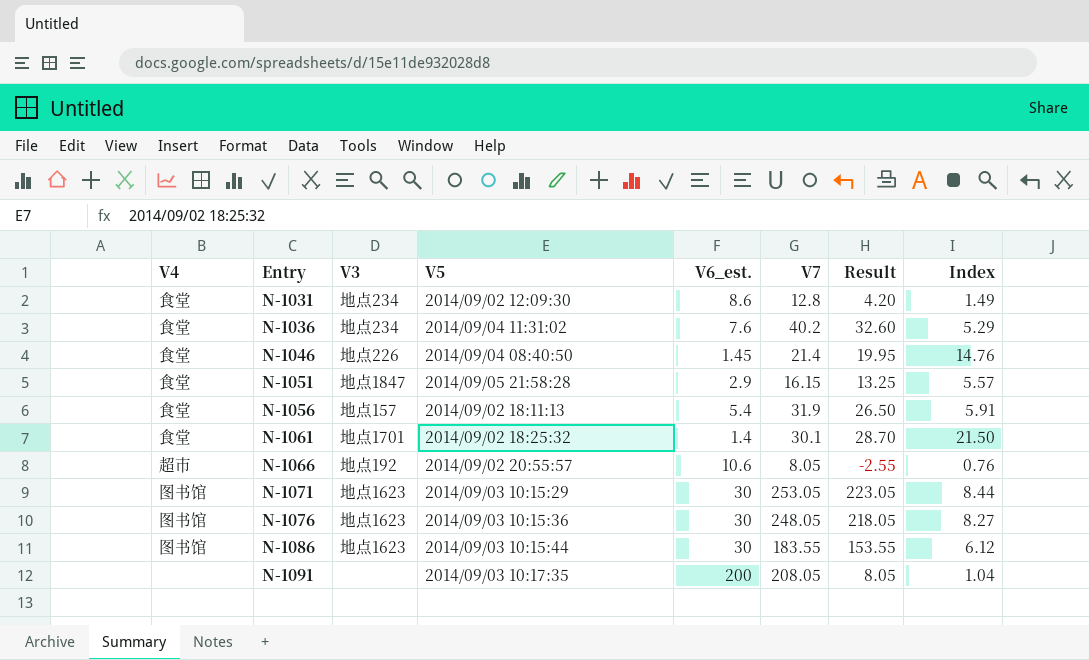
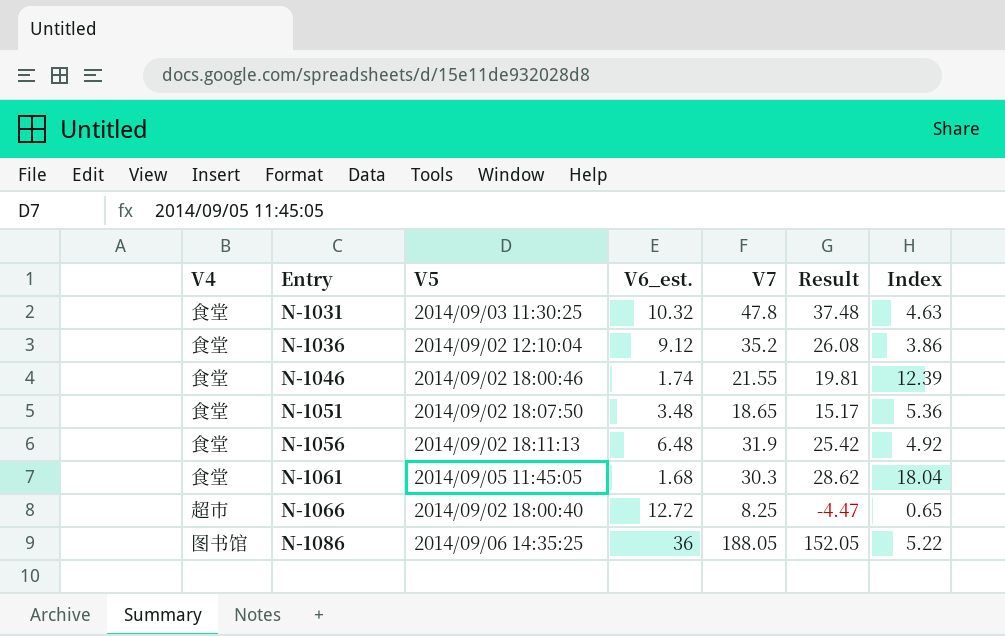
column V3 | position: 3 -> none
row N-1071: 图书馆 | 地点1623 | 2014/09/03 10:15:29 | 30 | 253.05 | 223.05 | 8.44 -> none
row N-1076: 图书馆 | 地点1623 | 2014/09/03 10:15:36 | 30 | 248.05 | 218.05 | 8.27 -> none
row N-1091: none | none | 2014/09/03 10:17:35 | 200 | 208.05 | 8.05 | 1.04 -> none
N-1031 | V5: 2014/09/02 12:09:30 -> 2014/09/03 11:30:25
N-1031 | V6_est.: 8.6 -> 10.32
N-1031 | V7: 12.8 -> 47.8
N-1031 | Result: 4.20 -> 37.48
N-1031 | Index: 1.49 -> 4.63
N-1036 | V5: 2014/09/04 11:31:02 -> 2014/09/02 12:10:04
N-1036 | V6_est.: 7.6 -> 9.12
N-1036 | V7: 40.2 -> 35.2
N-1036 | Result: 32.60 -> 26.08
N-1036 | Index: 5.29 -> 3.86
N-1046 | V5: 2014/09/04 08:40:50 -> 2014/09/02 18:00:46
N-1046 | V6_est.: 1.45 -> 1.74
N-1046 | V7: 21.4 -> 21.55
N-1046 | Result: 19.95 -> 19.81
N-1046 | Index: 14.76 -> 12.39
N-1051 | V5: 2014/09/05 21:58:28 -> 2014/09/02 18:07:50
N-1051 | V6_est.: 2.9 -> 3.48
N-1051 | V7: 16.15 -> 18.65
N-1051 | Result: 13.25 -> 15.17
N-1051 | Index: 5.57 -> 5.36
N-1056 | V6_est.: 5.4 -> 6.48
N-1056 | Result: 26.50 -> 25.42
N-1056 | Index: 5.91 -> 4.92
N-1061 | V5: 2014/09/02 18:25:32 -> 2014/09/05 11:45:05
N-1061 | V6_est.: 1.4 -> 1.68
N-1061 | V7: 30.1 -> 30.3
N-1061 | Result: 28.70 -> 28.62
N-1061 | Index: 21.50 -> 18.04
N-1066 | V5: 2014/09/02 20:55:57 -> 2014/09/02 18:00:40
N-1066 | V6_est.: 10.6 -> 12.72
N-1066 | V7: 8.05 -> 8.25
N-1066 | Result: -2.55 -> -4.47
N-1066 | Index: 0.76 -> 0.65
N-1086 | V5: 2014/09/03 10:15:44 -> 2014/09/06 14:35:25
N-1086 | V6_est.: 30 -> 36
N-1086 | V7: 183.55 -> 188.05
N-1086 | Result: 153.55 -> 152.05
N-1086 | Index: 6.12 -> 5.22

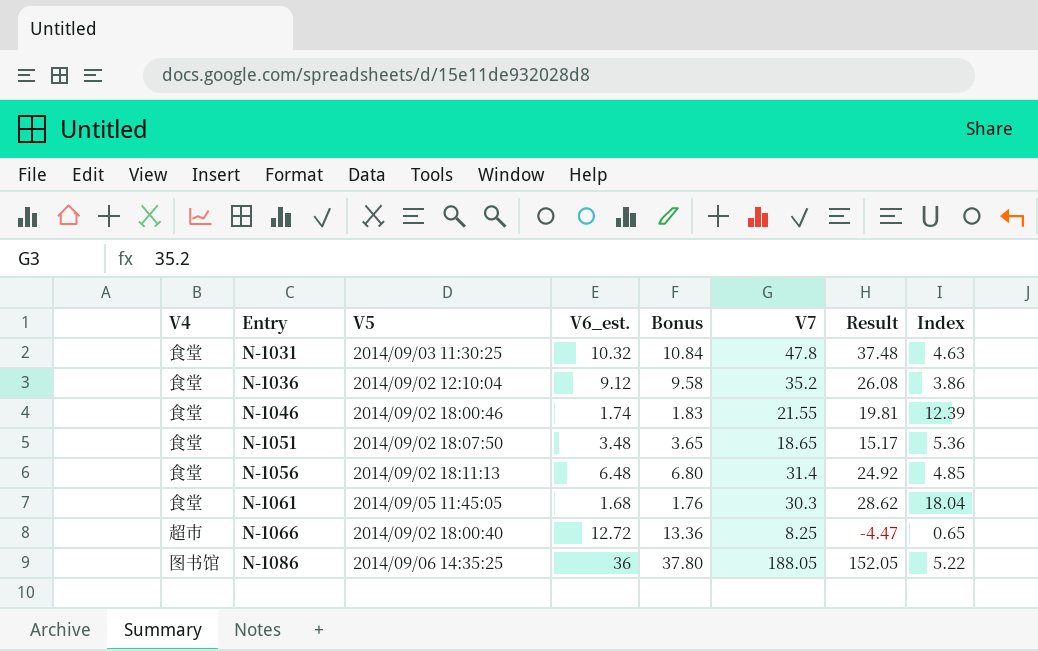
column Bonus | formula: none -> [V6_est.] * 1.05
N-1056 | V7: 31.9 -> 31.4
N-1056 | Result: 25.42 -> 24.92
N-1056 | Index: 4.92 -> 4.85

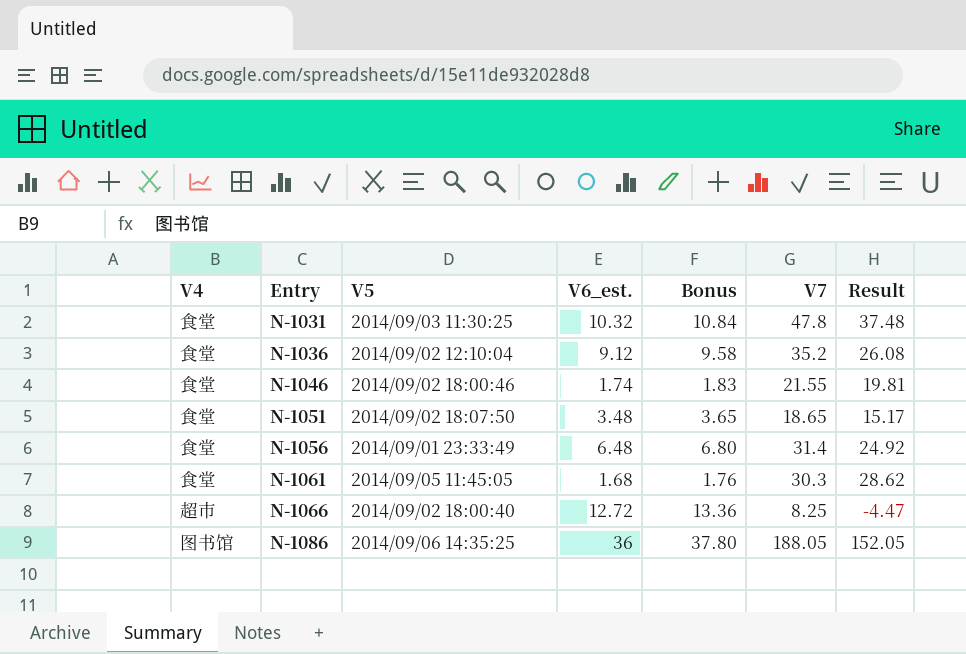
column Index | formula: [V7] / [V6_est.] -> none
N-1056 | V5: 2014/09/02 18:11:13 -> 2014/09/01 23:33:49

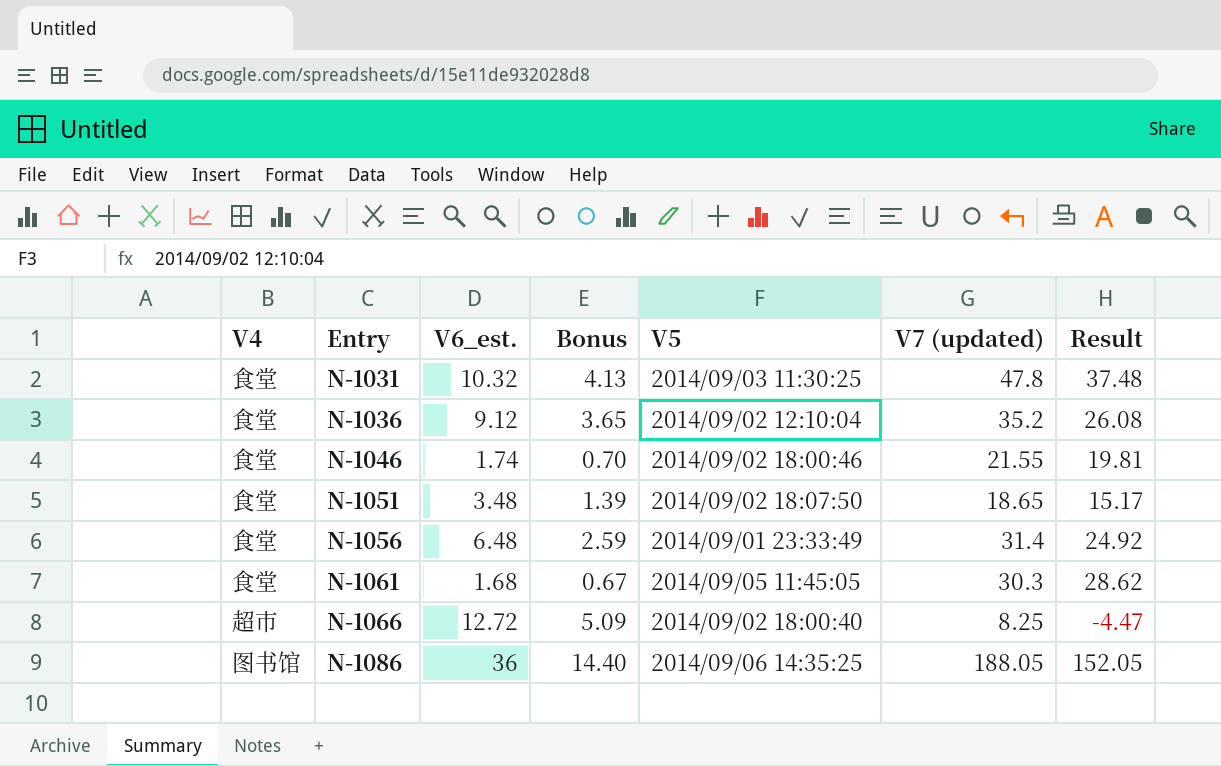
column Bonus | formula: [V6_est.] * 1.05 -> [V6_est.] * 0.4
column V5 | position: 3 -> 5
column name: V7 -> V7 (updated)

